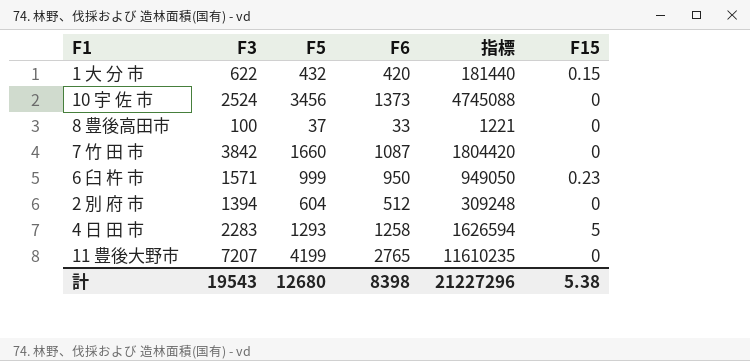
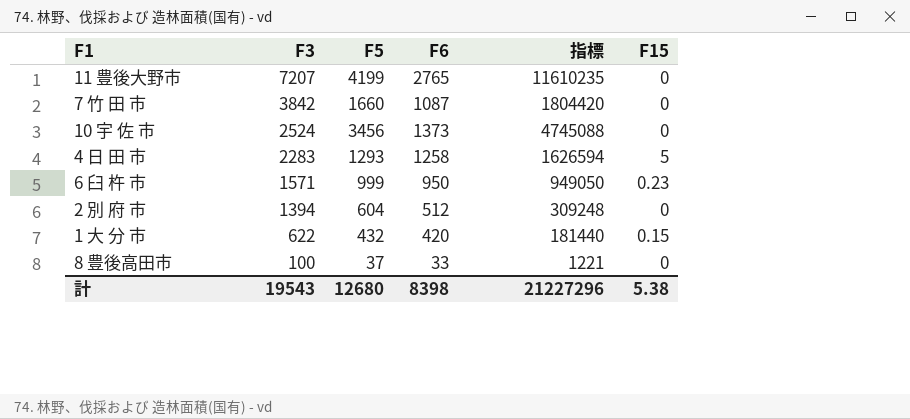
row order: none -> F3 descending

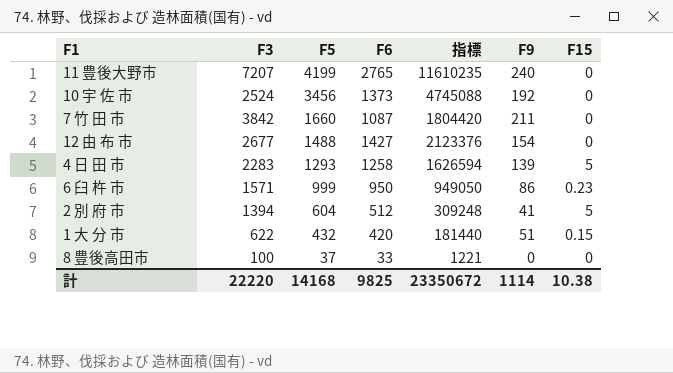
row order: F3 descending -> F5 descending
column F9 | position: none -> 6
row 12 由 布 市: none -> 2677 | 1488 | 1427 | 2123376 | 154 | 0
2 別 府 市 | F15: 0 -> 5
計 | F3: 19543 -> 22220
計 | F5: 12680 -> 14168
計 | F6: 8398 -> 9825
計 | 指標: 21227296 -> 23350672
計 | F15: 5.38 -> 10.38

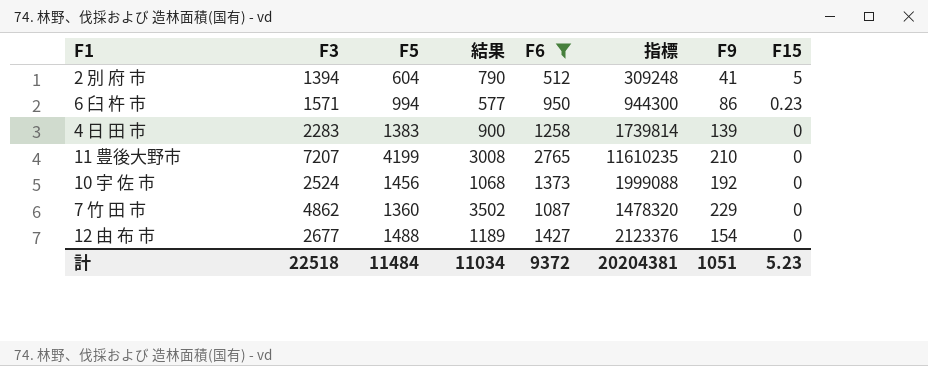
filter: none -> F6 >= 512
row order: F5 descending -> F15 descending
column 結果 | formula: none -> [F3] - [F5]
6 臼 杵 市 | F5: 999 -> 994
6 臼 杵 市 | 指標: 949050 -> 944300
4 日 田 市 | F5: 1293 -> 1383
4 日 田 市 | 指標: 1626594 -> 1739814
4 日 田 市 | F15: 5 -> 0
11 豊後大野市 | F9: 240 -> 210
10 宇 佐 市 | F5: 3456 -> 1456
10 宇 佐 市 | 指標: 4745088 -> 1999088
7 竹 田 市 | F3: 3842 -> 4862
7 竹 田 市 | F5: 1660 -> 1360
7 竹 田 市 | 指標: 1804420 -> 1478320
7 竹 田 市 | F9: 211 -> 229
計 | F3: 22220 -> 22518
計 | F5: 14168 -> 11484
計 | F6: 9825 -> 9372
計 | 指標: 23350672 -> 20204381
計 | F9: 1114 -> 1051
計 | F15: 10.38 -> 5.23

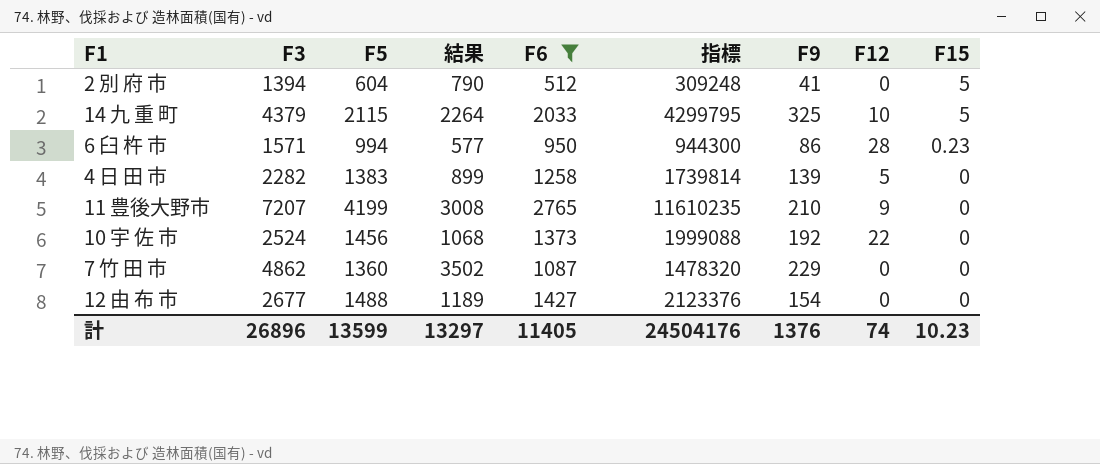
column F12 | position: none -> 8
row 14 九 重 町: none -> 4379 | 2115 | 2264 | 2033 | 4299795 | 325 | 10 | 5
4 日 田 市 | F3: 2283 -> 2282
4 日 田 市 | 結果: 900 -> 899
計 | F3: 22518 -> 26896
計 | F5: 11484 -> 13599
計 | 結果: 11034 -> 13297
計 | F6: 9372 -> 11405
計 | 指標: 20204381 -> 24504176
計 | F9: 1051 -> 1376
計 | F15: 5.23 -> 10.23

